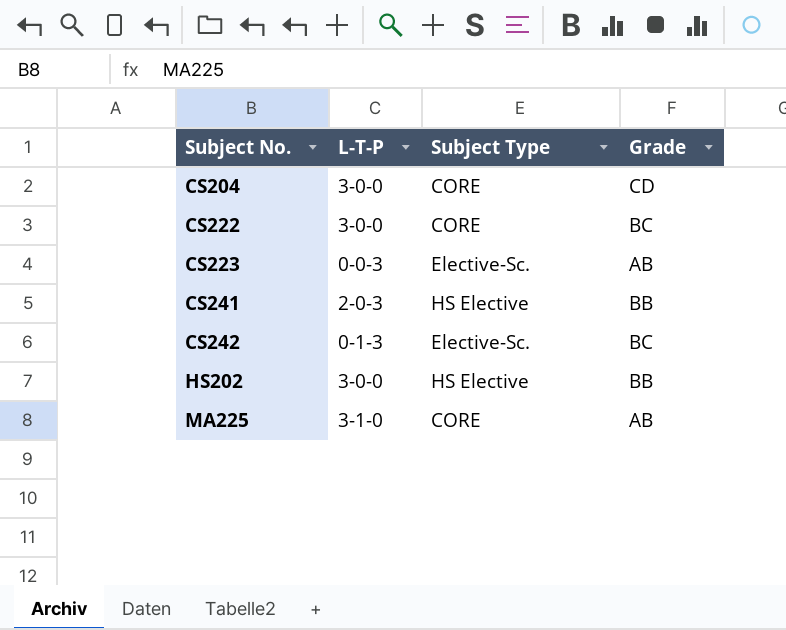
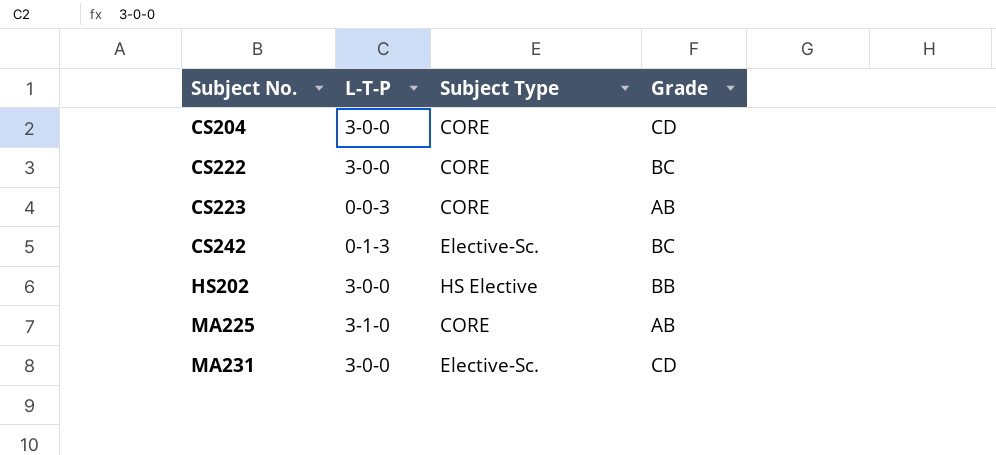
row CS241: 2-0-3 | HS Elective | BB -> none
CS223 | Subject Type: Elective-Sc. -> CORE
row MA231: none -> 3-0-0 | Elective-Sc. | CD

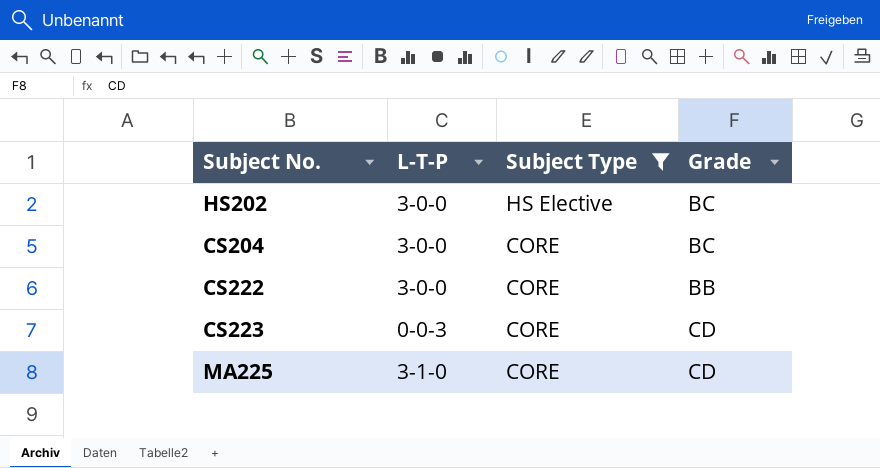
filter: none -> Subject Type != Elective-Sc.
row order: Subject No. ascending -> Subject Type descending
HS202 | Grade: BB -> BC
CS204 | Grade: CD -> BC
CS222 | Grade: BC -> BB
CS223 | Grade: AB -> CD
MA225 | Grade: AB -> CD

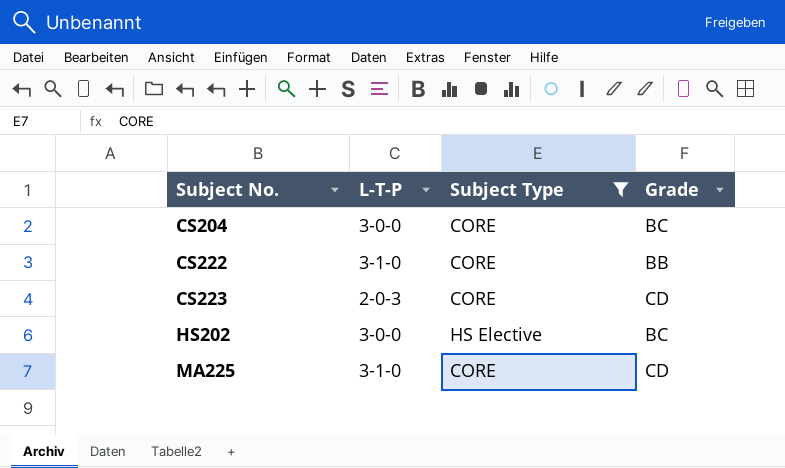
row order: Subject Type descending -> Subject No. ascending
CS222 | L-T-P: 3-0-0 -> 3-1-0
CS223 | L-T-P: 0-0-3 -> 2-0-3

